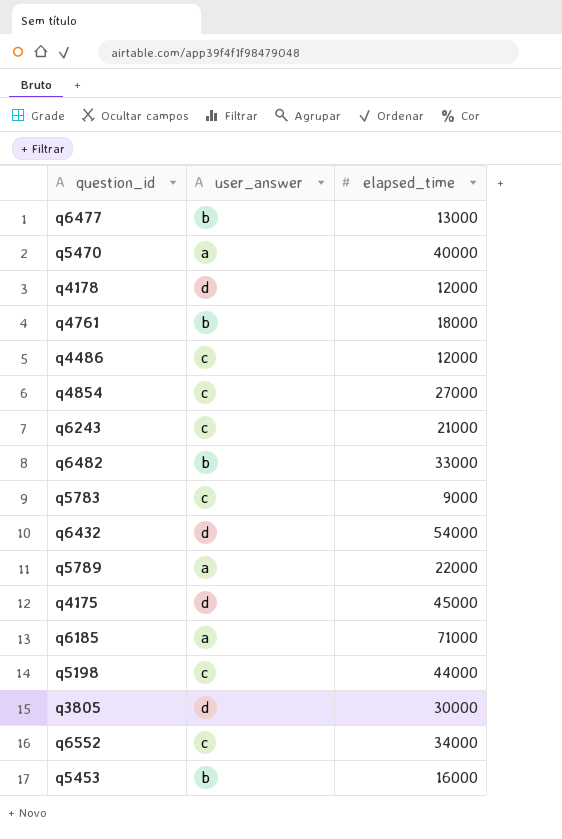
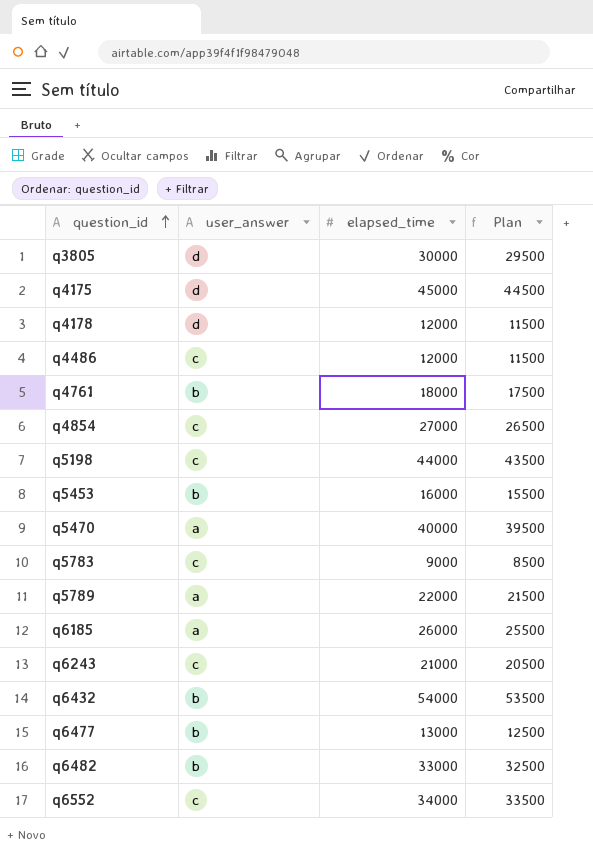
row order: none -> question_id ascending
column Plan | formula: none -> [elapsed_time] - 500
q6185 | elapsed_time: 71000 -> 26000
q6432 | user_answer: d -> b

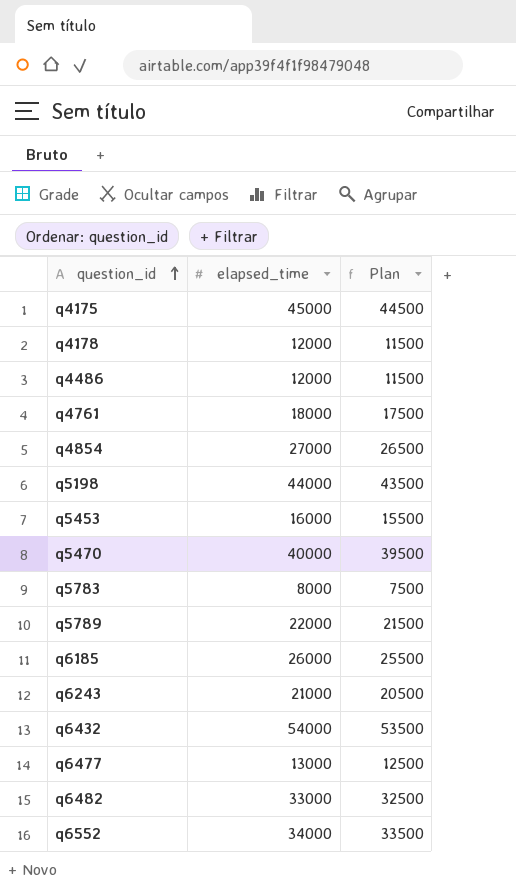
column user_answer | position: 2 -> none
row q3805: d | 30000 | 29500 -> none
q5783 | elapsed_time: 9000 -> 8000
q5783 | Plan: 8500 -> 7500

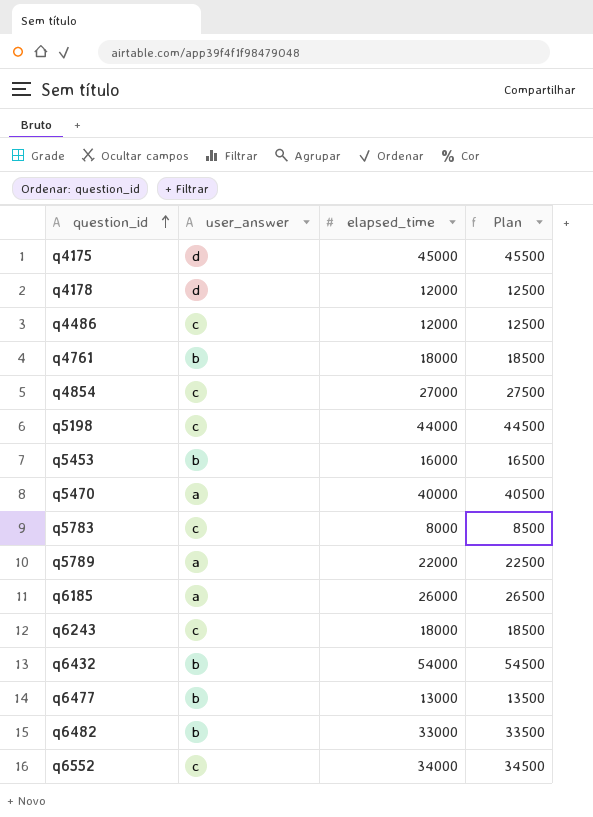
column user_answer | position: none -> 2
column Plan | formula: [elapsed_time] - 500 -> [elapsed_time] + 500
q6243 | elapsed_time: 21000 -> 18000

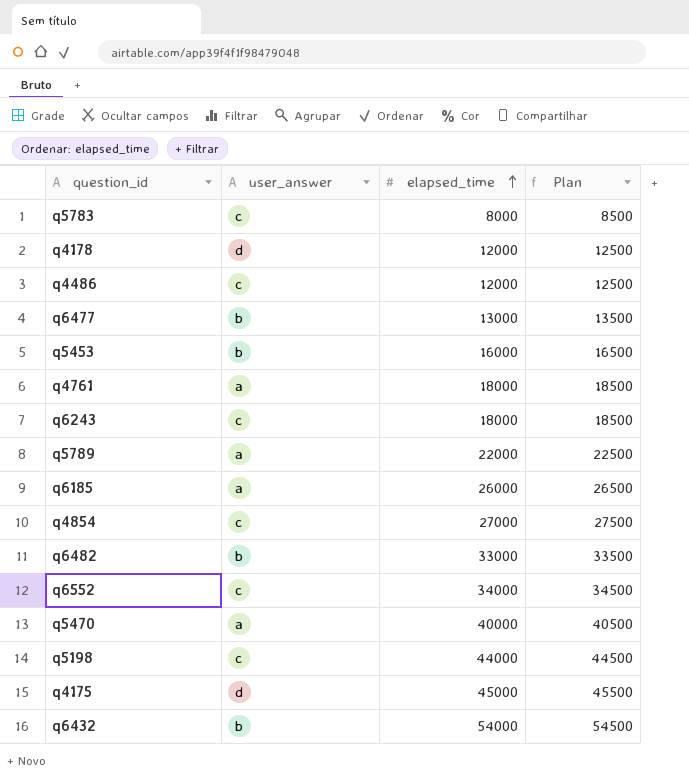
row order: question_id ascending -> elapsed_time ascending
q4761 | user_answer: b -> a

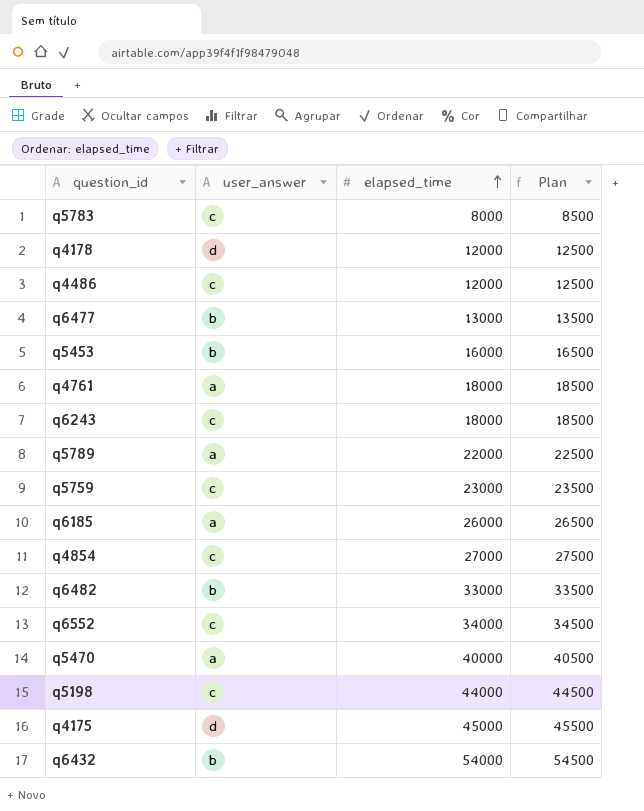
row q5759: none -> c | 23000 | 23500

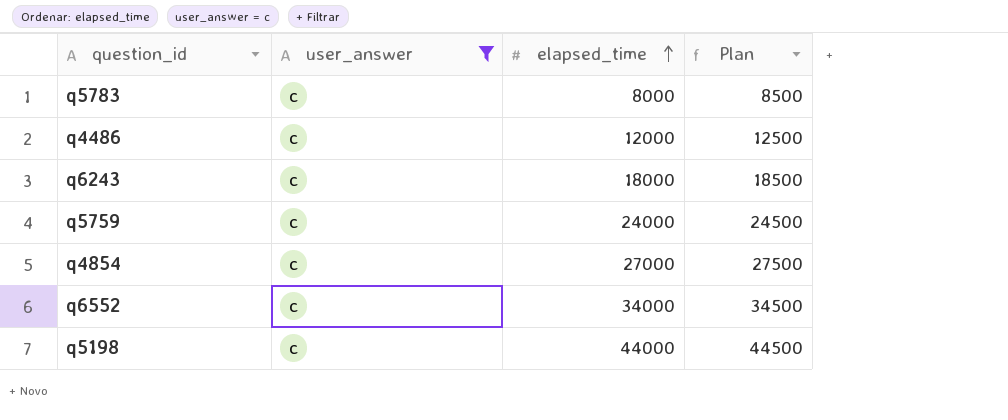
filter: none -> user_answer = c
q5759 | elapsed_time: 23000 -> 24000
q5759 | Plan: 23500 -> 24500

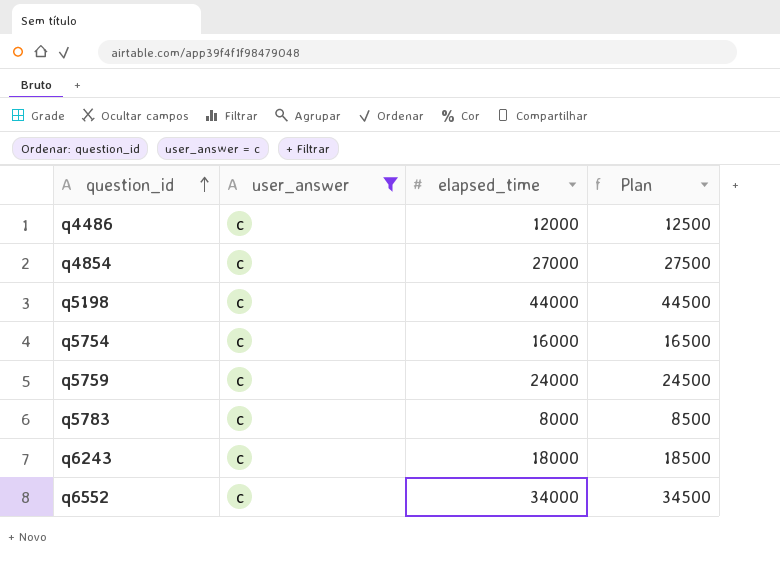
row order: elapsed_time ascending -> question_id ascending
row q5754: none -> c | 16000 | 16500

